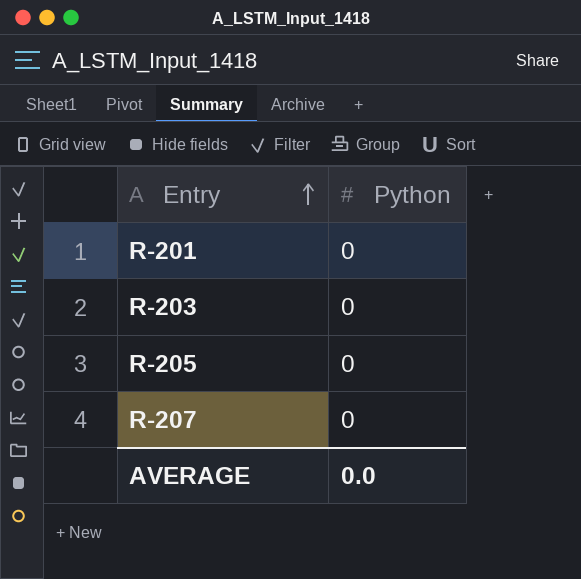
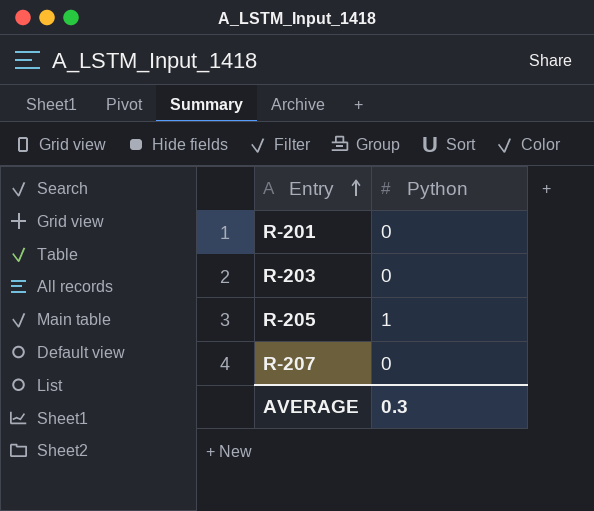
R-205 | Python: 0 -> 1
AVERAGE | Python: 0.0 -> 0.3

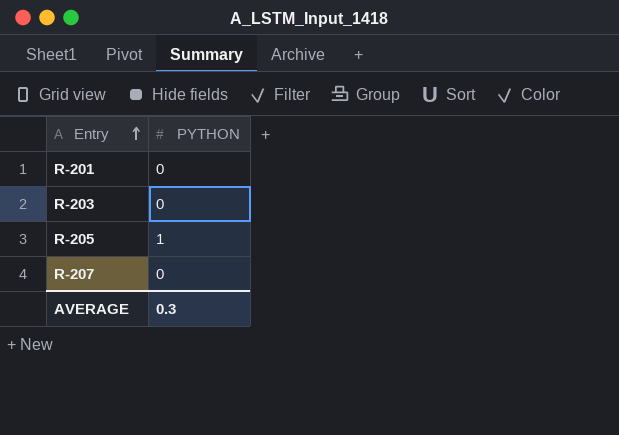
column name: Python -> PYTHON

